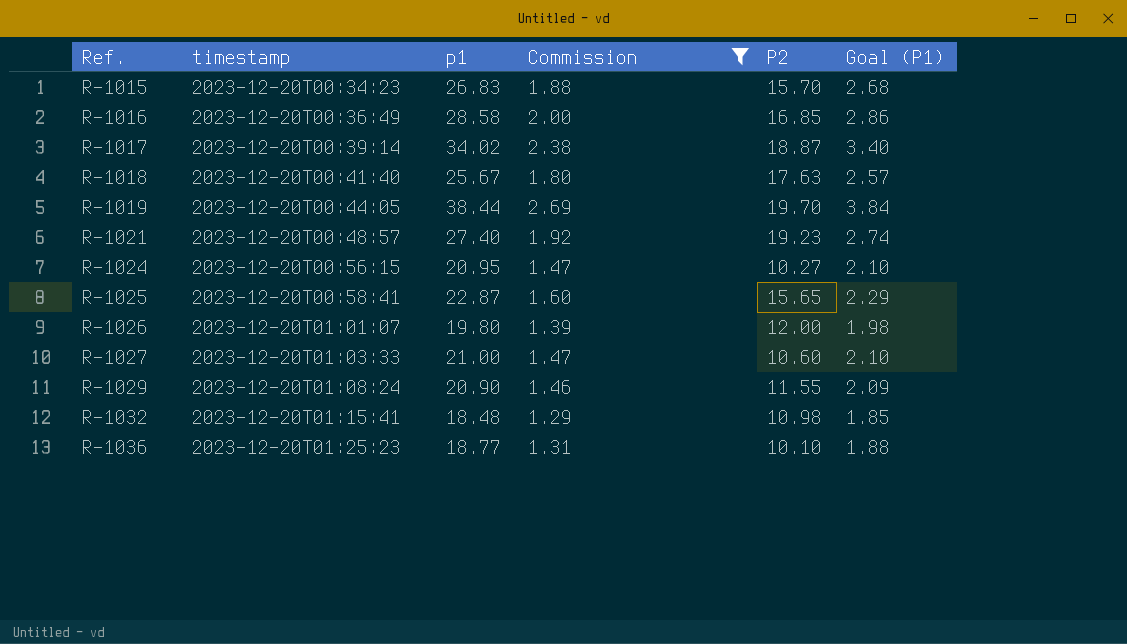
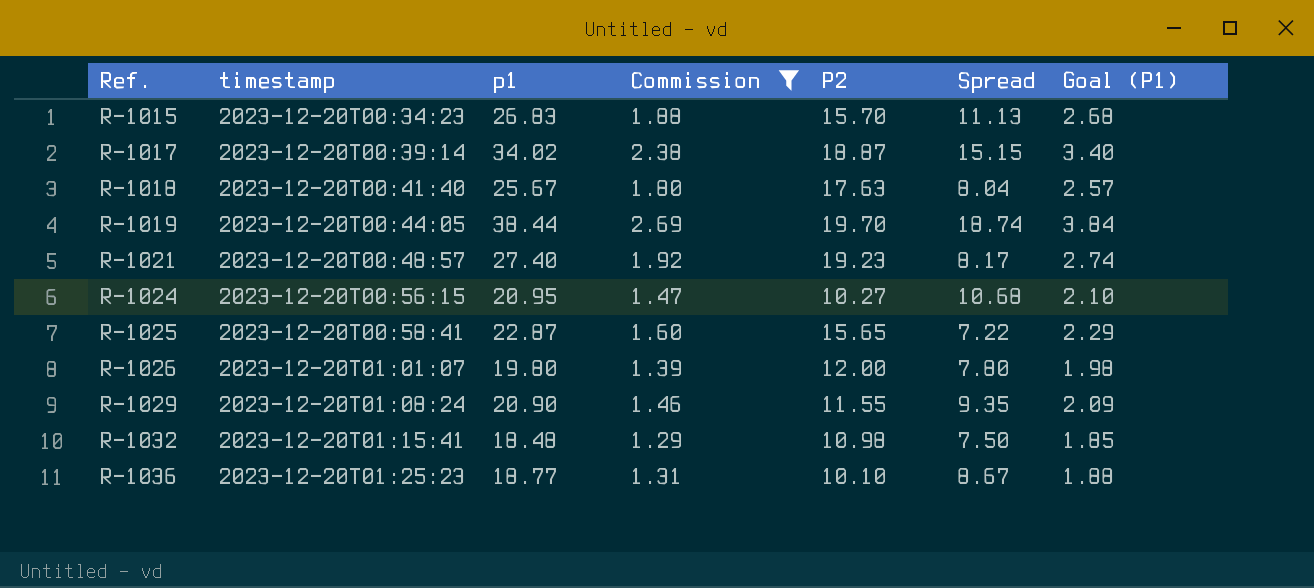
column Spread | formula: none -> [p1] - [P2]
row R-1016: 2023-12-20T00:36:49 | 28.58 | 2.00 | 16.85 | 2.86 -> none
row R-1027: 2023-12-20T01:03:33 | 21.00 | 1.47 | 10.60 | 2.10 -> none

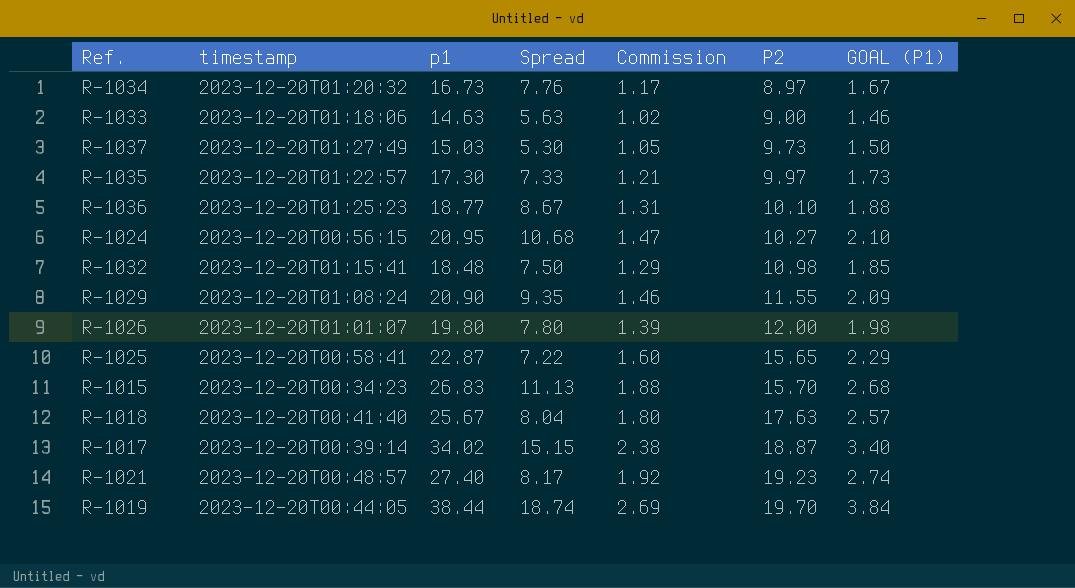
filter: Commission >= 1.29 -> none
row order: Ref. ascending -> P2 ascending
column Spread | position: 6 -> 4
column name: Goal (P1) -> GOAL (P1)

